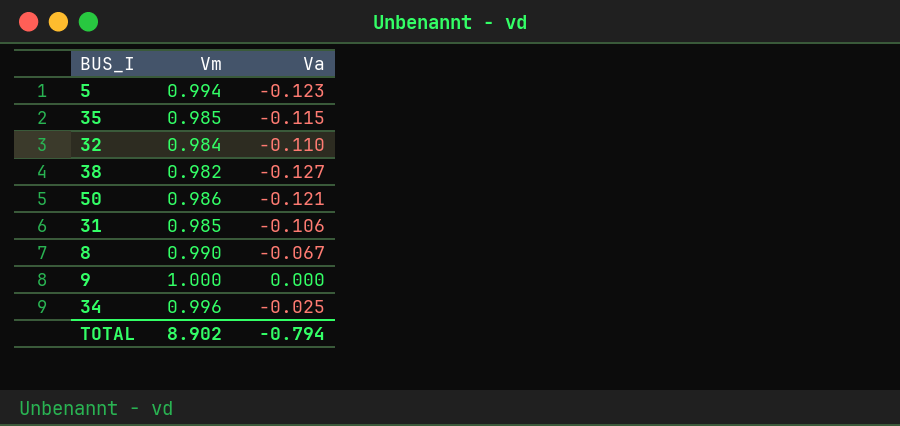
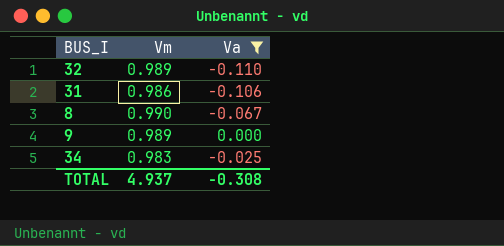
filter: none -> Va >= -0.110
32 | Vm: 0.984 -> 0.989
31 | Vm: 0.985 -> 0.986
9 | Vm: 1.000 -> 0.989
34 | Vm: 0.996 -> 0.983
TOTAL | Vm: 8.902 -> 4.937
TOTAL | Va: -0.794 -> -0.308

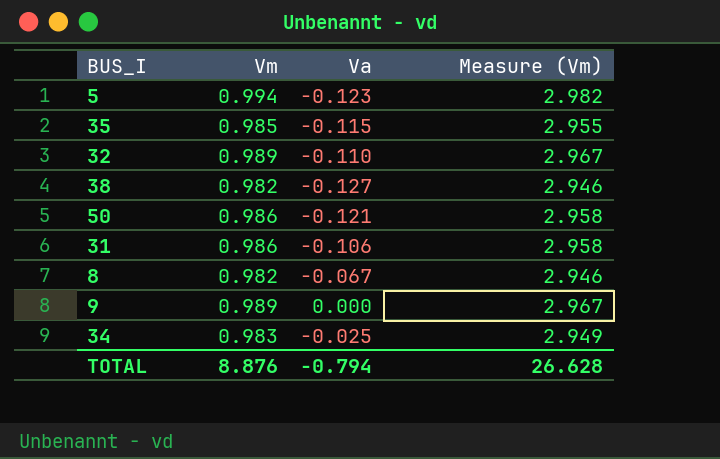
filter: Va >= -0.110 -> none
column Measure (Vm) | formula: none -> [Vm] * 3
8 | Vm: 0.990 -> 0.982
TOTAL | Vm: 4.937 -> 8.876
TOTAL | Va: -0.308 -> -0.794

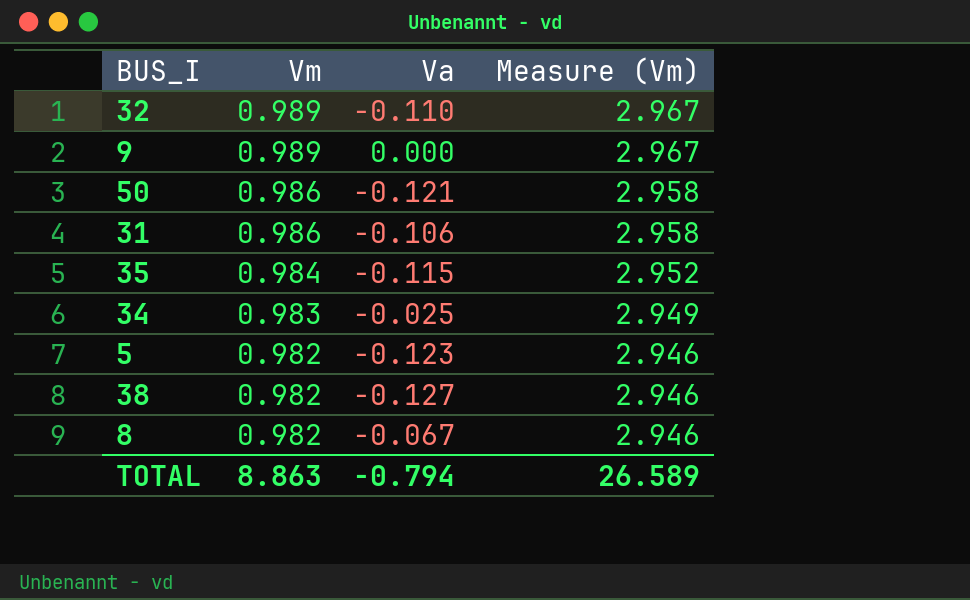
row order: none -> Vm descending
35 | Vm: 0.985 -> 0.984
35 | Measure (Vm): 2.955 -> 2.952
5 | Vm: 0.994 -> 0.982
5 | Measure (Vm): 2.982 -> 2.946
TOTAL | Vm: 8.876 -> 8.863
TOTAL | Measure (Vm): 26.628 -> 26.589

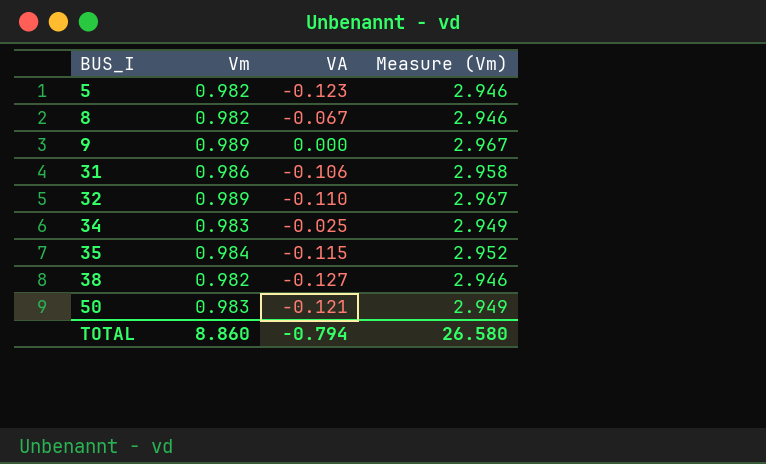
row order: Vm descending -> BUS_I ascending
column name: Va -> VA
50 | Vm: 0.986 -> 0.983
50 | Measure (Vm): 2.958 -> 2.949
TOTAL | Vm: 8.863 -> 8.860
TOTAL | Measure (Vm): 26.589 -> 26.580

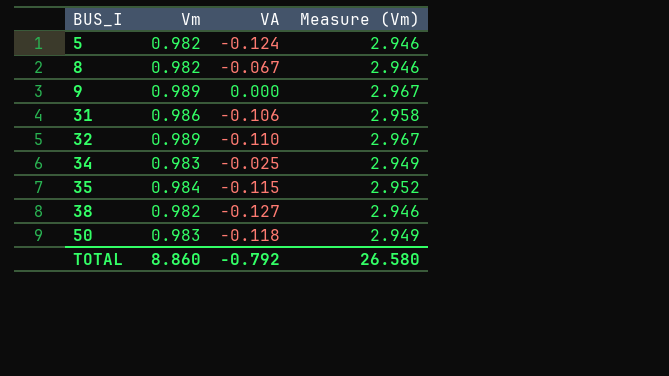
5 | VA: -0.123 -> -0.124
50 | VA: -0.121 -> -0.118
TOTAL | VA: -0.794 -> -0.792

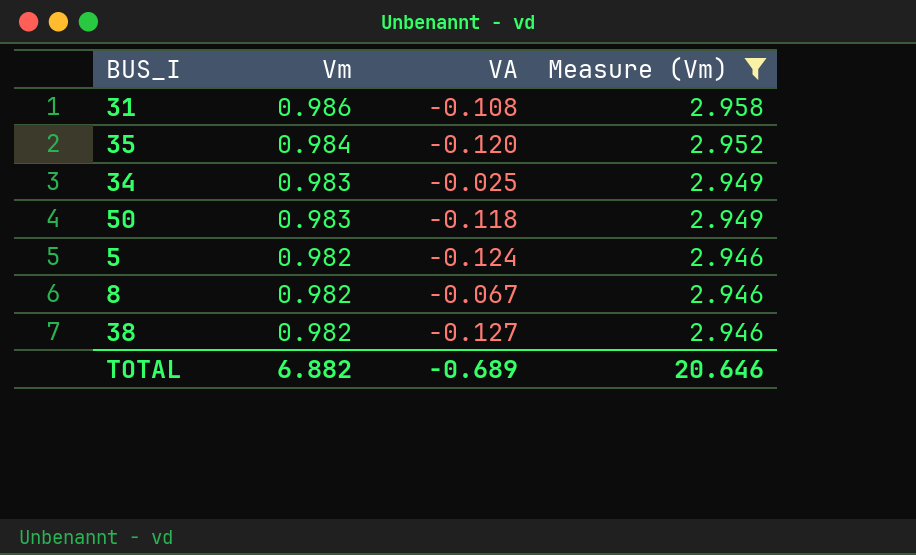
filter: none -> Measure (Vm) != 2.967
row order: BUS_I ascending -> Vm descending
31 | VA: -0.106 -> -0.108
35 | VA: -0.115 -> -0.120
TOTAL | Vm: 8.860 -> 6.882
TOTAL | VA: -0.792 -> -0.689
TOTAL | Measure (Vm): 26.580 -> 20.646

